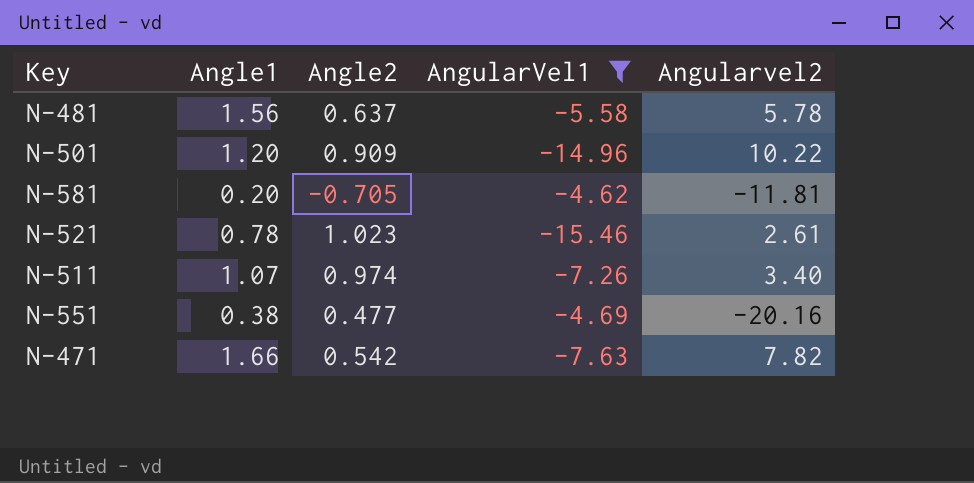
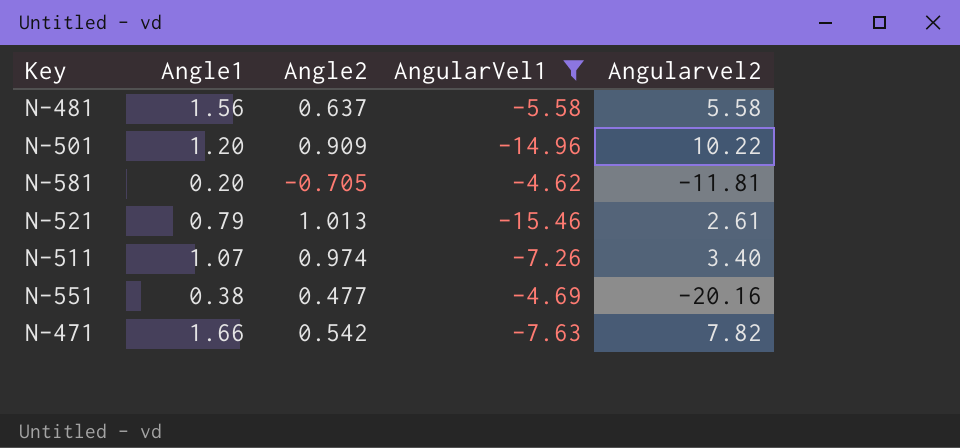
N-481 | Angularvel2: 5.78 -> 5.58
N-521 | Angle1: 0.78 -> 0.79
N-521 | Angle2: 1.023 -> 1.013

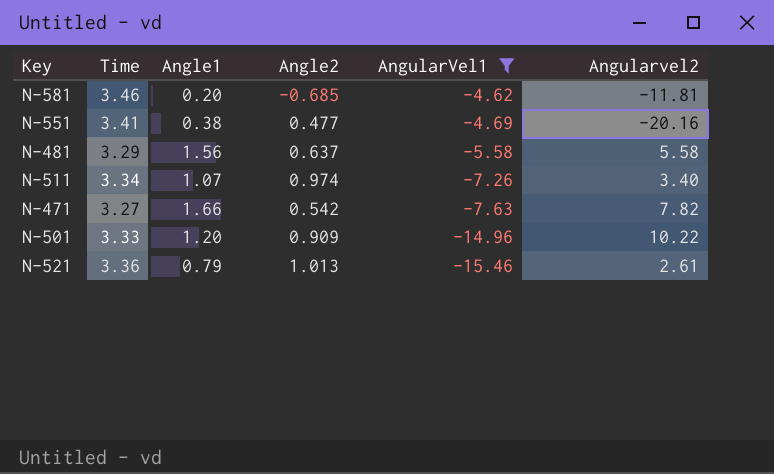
row order: none -> AngularVel1 descending
column Time | position: none -> 2
N-581 | Angle2: -0.705 -> -0.685

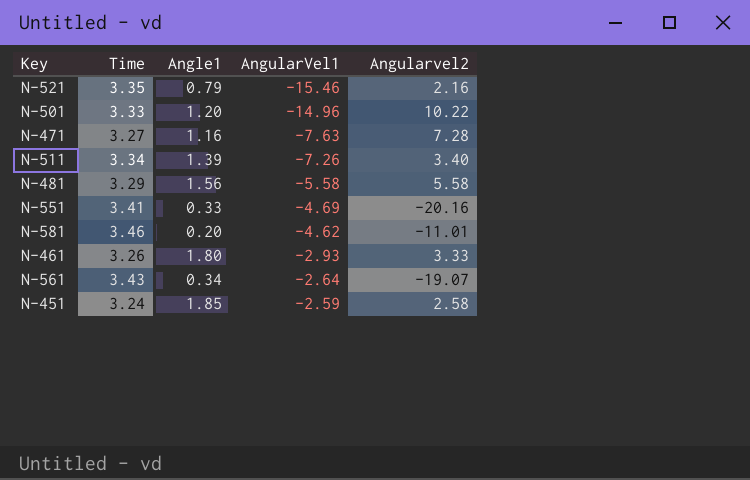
filter: AngularVel1 <= -4.62 -> none
row order: AngularVel1 descending -> AngularVel1 ascending
column Angle2 | position: 4 -> none
N-521 | Time: 3.36 -> 3.35
N-521 | Angularvel2: 2.61 -> 2.16
N-471 | Angle1: 1.66 -> 1.16
N-471 | Angularvel2: 7.82 -> 7.28
N-511 | Angle1: 1.07 -> 1.39
N-551 | Angle1: 0.38 -> 0.33
N-581 | Angularvel2: -11.81 -> -11.01

